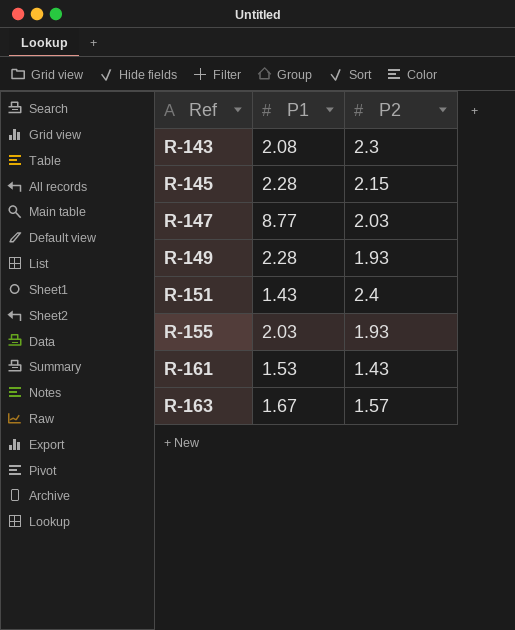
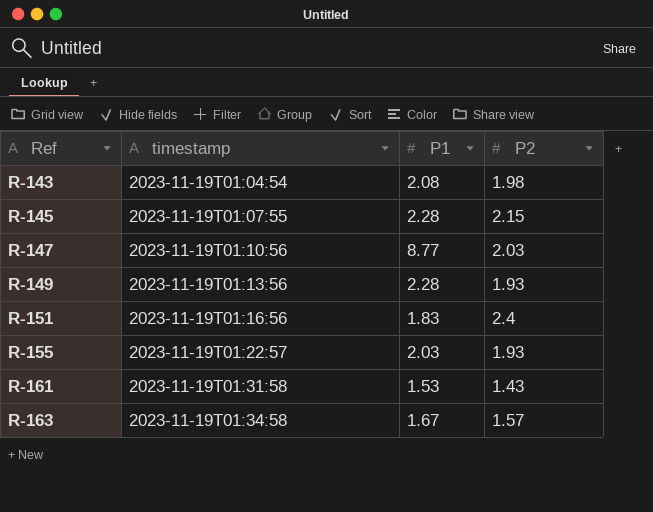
column timestamp | position: none -> 2
R-143 | P2: 2.3 -> 1.98
R-151 | P1: 1.43 -> 1.83

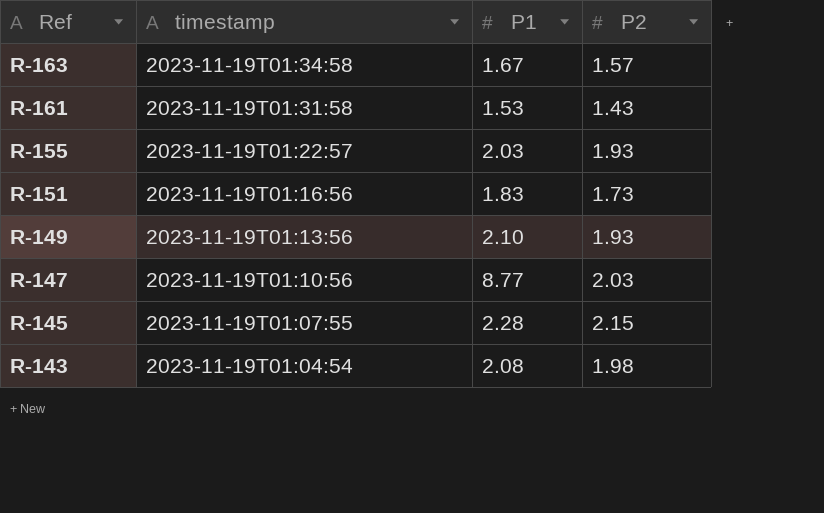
row order: Ref ascending -> Ref descending
R-151 | P2: 2.4 -> 1.73
R-149 | P1: 2.28 -> 2.10

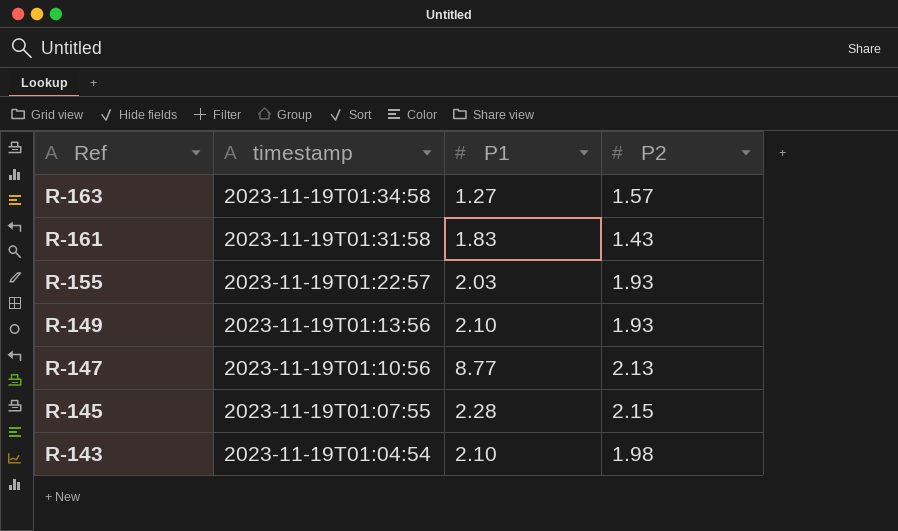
row R-151: 2023-11-19T01:16:56 | 1.83 | 1.73 -> none
R-163 | P1: 1.67 -> 1.27
R-161 | P1: 1.53 -> 1.83
R-147 | P2: 2.03 -> 2.13
R-143 | P1: 2.08 -> 2.10

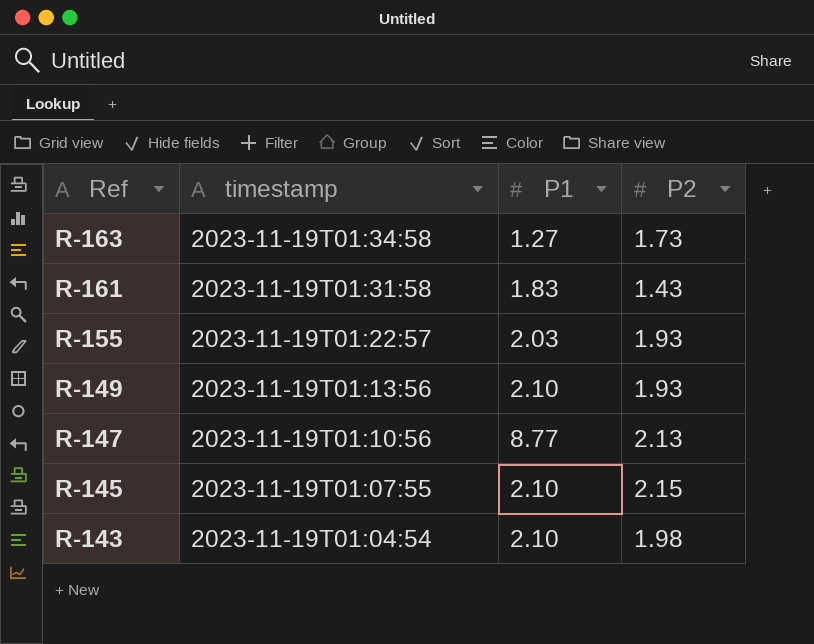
R-163 | P2: 1.57 -> 1.73
R-145 | P1: 2.28 -> 2.10

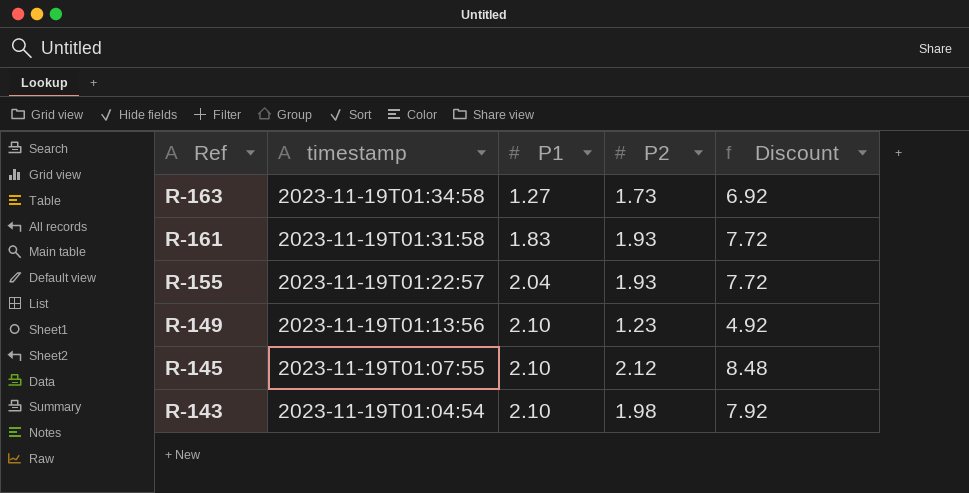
column Discount | formula: none -> [P2] * 4
row R-147: 2023-11-19T01:10:56 | 8.77 | 2.13 -> none
R-161 | P2: 1.43 -> 1.93
R-155 | P1: 2.03 -> 2.04
R-149 | P2: 1.93 -> 1.23
R-145 | P2: 2.15 -> 2.12

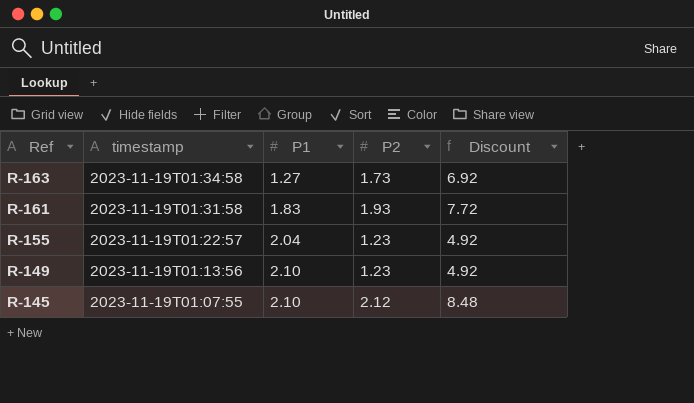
row R-143: 2023-11-19T01:04:54 | 2.10 | 1.98 | 7.92 -> none
R-155 | P2: 1.93 -> 1.23
R-155 | Discount: 7.72 -> 4.92

